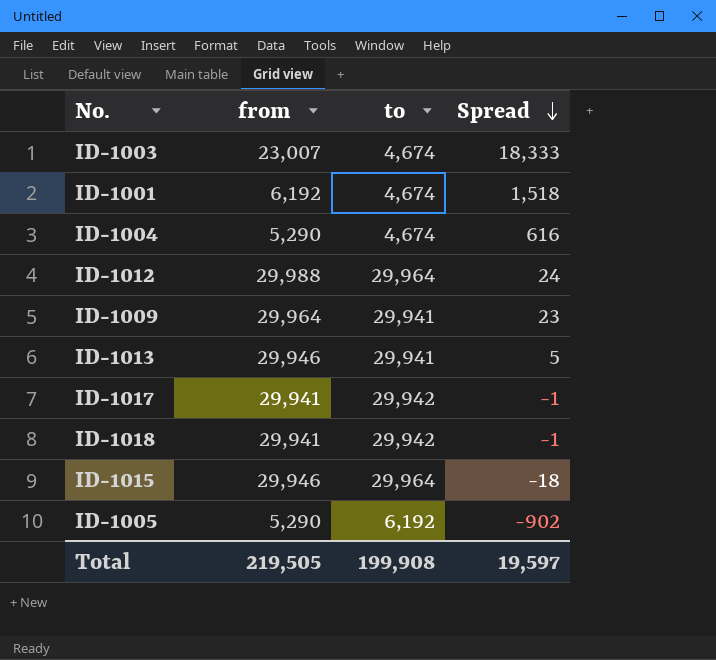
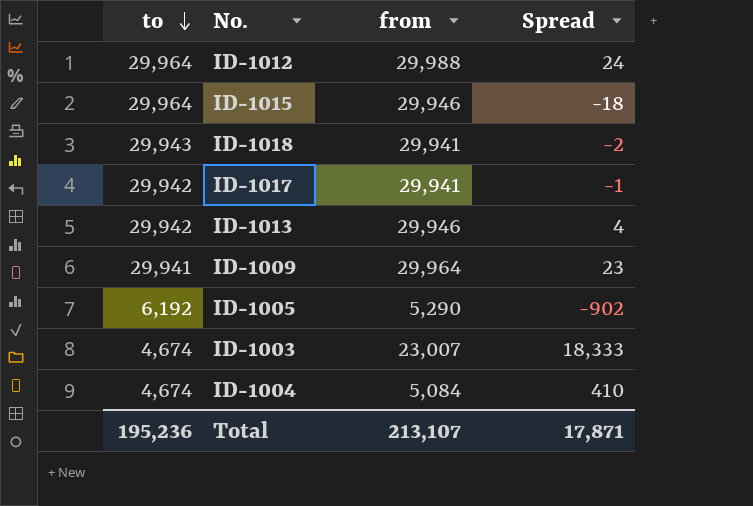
row order: Spread descending -> to descending
column to | position: 3 -> 1
row ID-1001: 6,192 | 4,674 | 1,518 -> none
ID-1018 | to: 29,942 -> 29,943
ID-1018 | Spread: -1 -> -2
ID-1013 | to: 29,941 -> 29,942
ID-1013 | Spread: 5 -> 4
ID-1004 | from: 5,290 -> 5,084
ID-1004 | Spread: 616 -> 410
Total | to: 199,908 -> 195,236
Total | from: 219,505 -> 213,107
Total | Spread: 19,597 -> 17,871

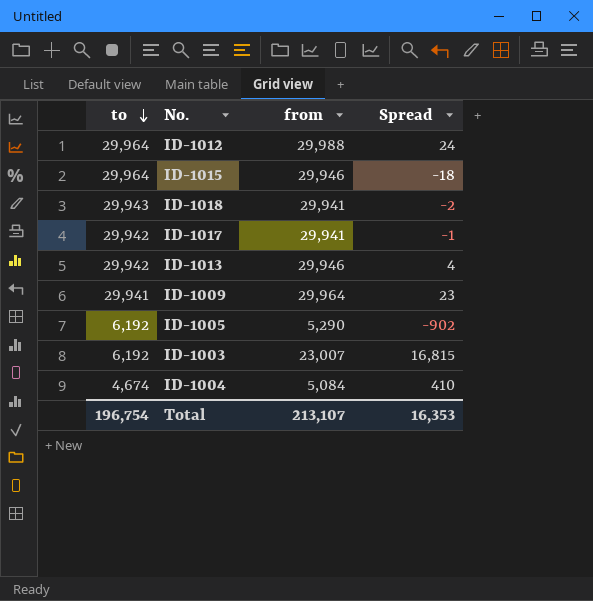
ID-1003 | to: 4,674 -> 6,192
ID-1003 | Spread: 18,333 -> 16,815
Total | to: 195,236 -> 196,754
Total | Spread: 17,871 -> 16,353

